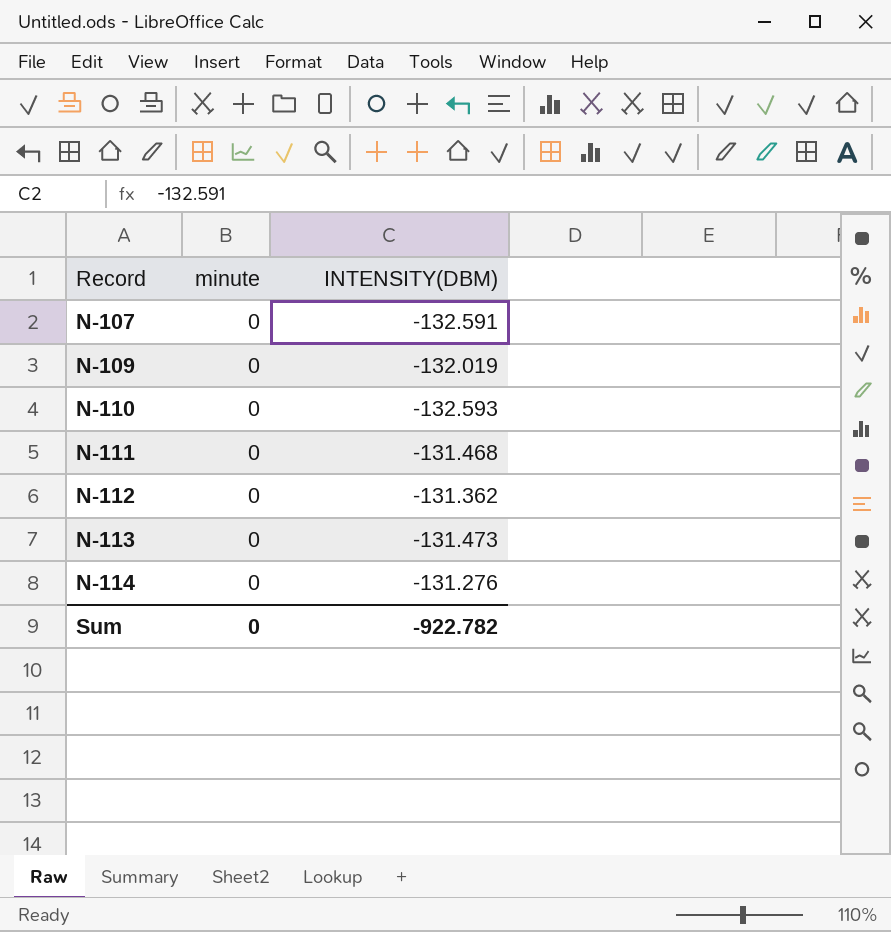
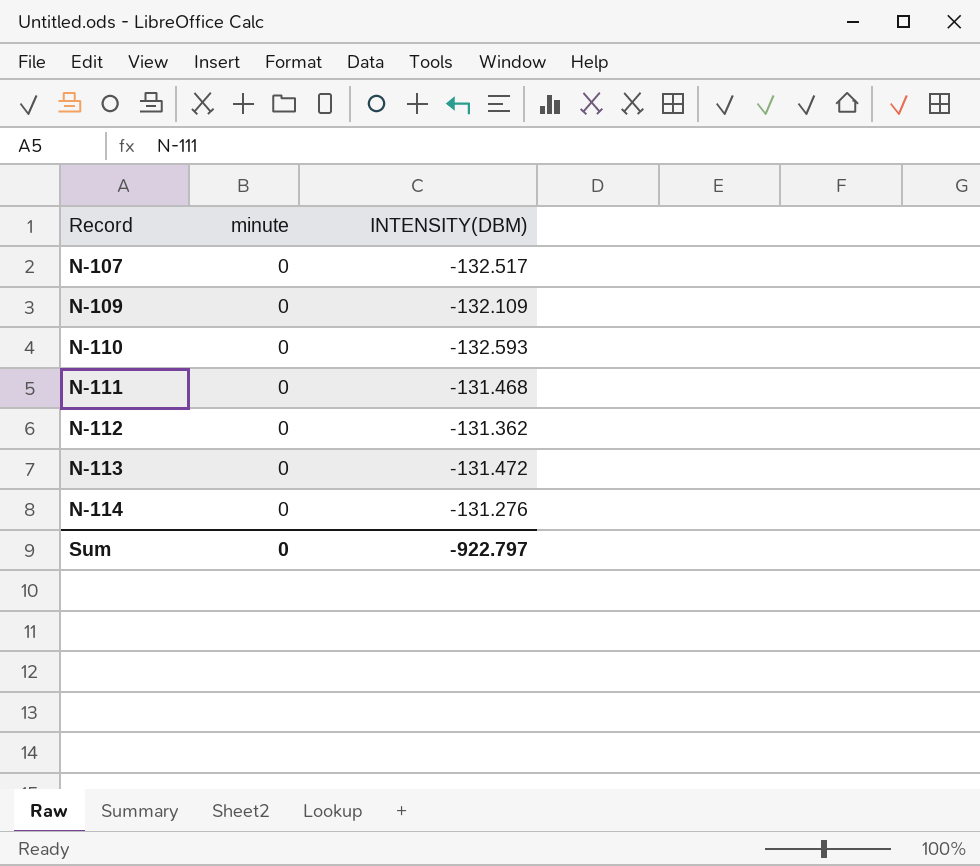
N-107 | INTENSITY(DBM): -132.591 -> -132.517
N-109 | INTENSITY(DBM): -132.019 -> -132.109
N-113 | INTENSITY(DBM): -131.473 -> -131.472
Sum | INTENSITY(DBM): -922.782 -> -922.797

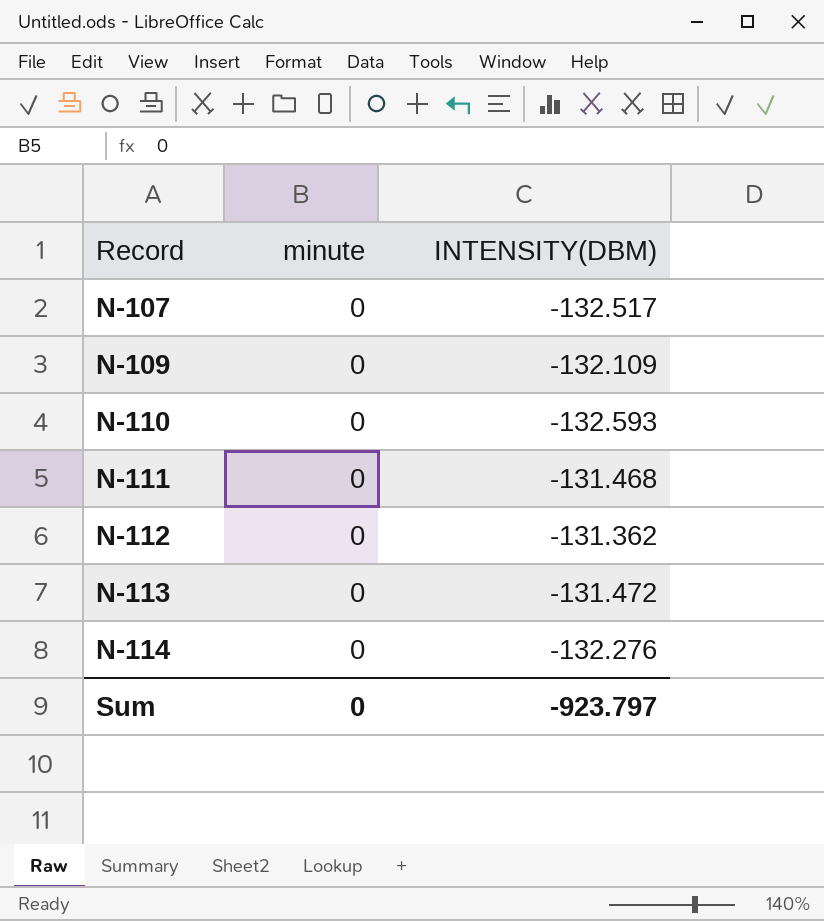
N-114 | INTENSITY(DBM): -131.276 -> -132.276
Sum | INTENSITY(DBM): -922.797 -> -923.797

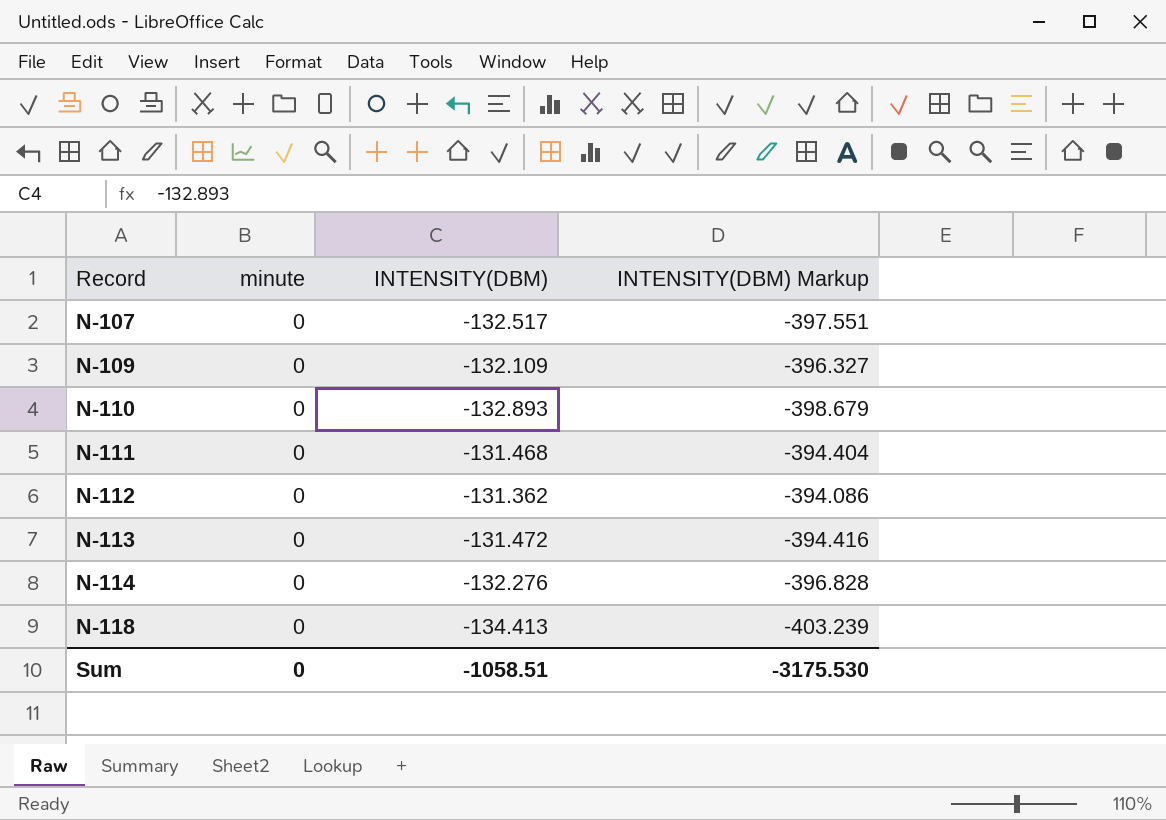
column INTENSITY(DBM) Markup | formula: none -> [INTENSITY(DBM)] * 3
N-110 | INTENSITY(DBM): -132.593 -> -132.893
row N-118: none -> 0 | -134.413 | -403.239
Sum | INTENSITY(DBM): -923.797 -> -1058.51

